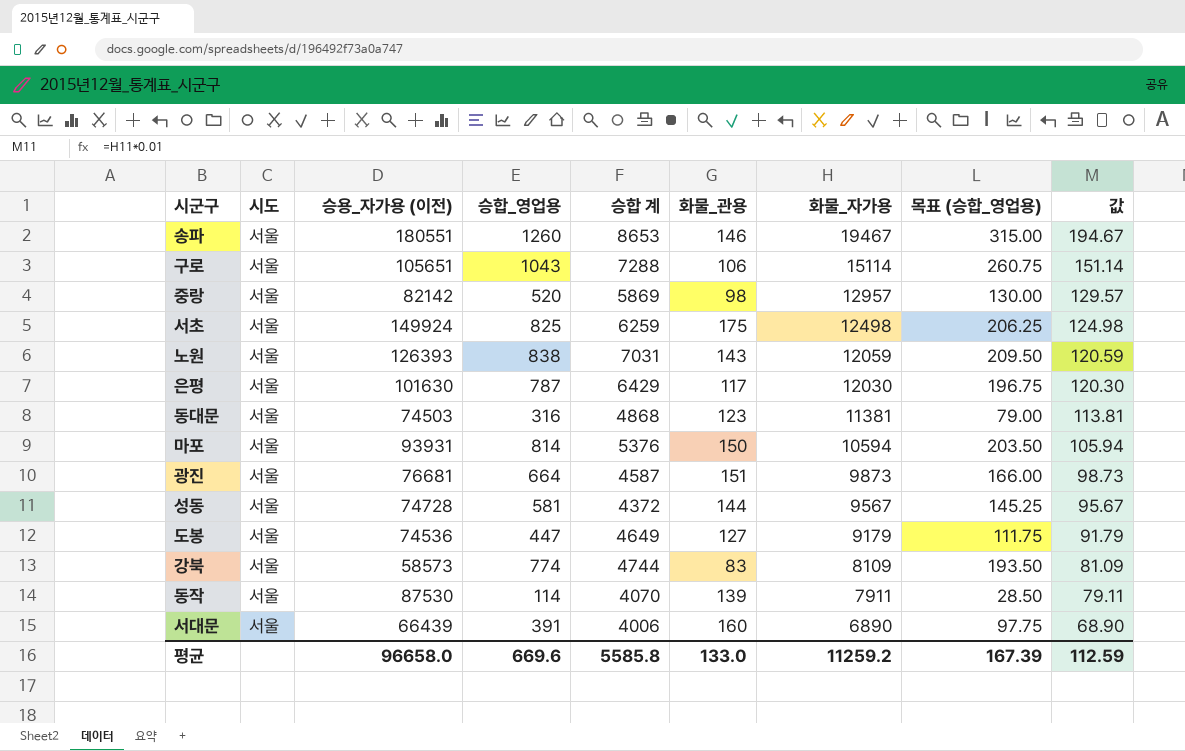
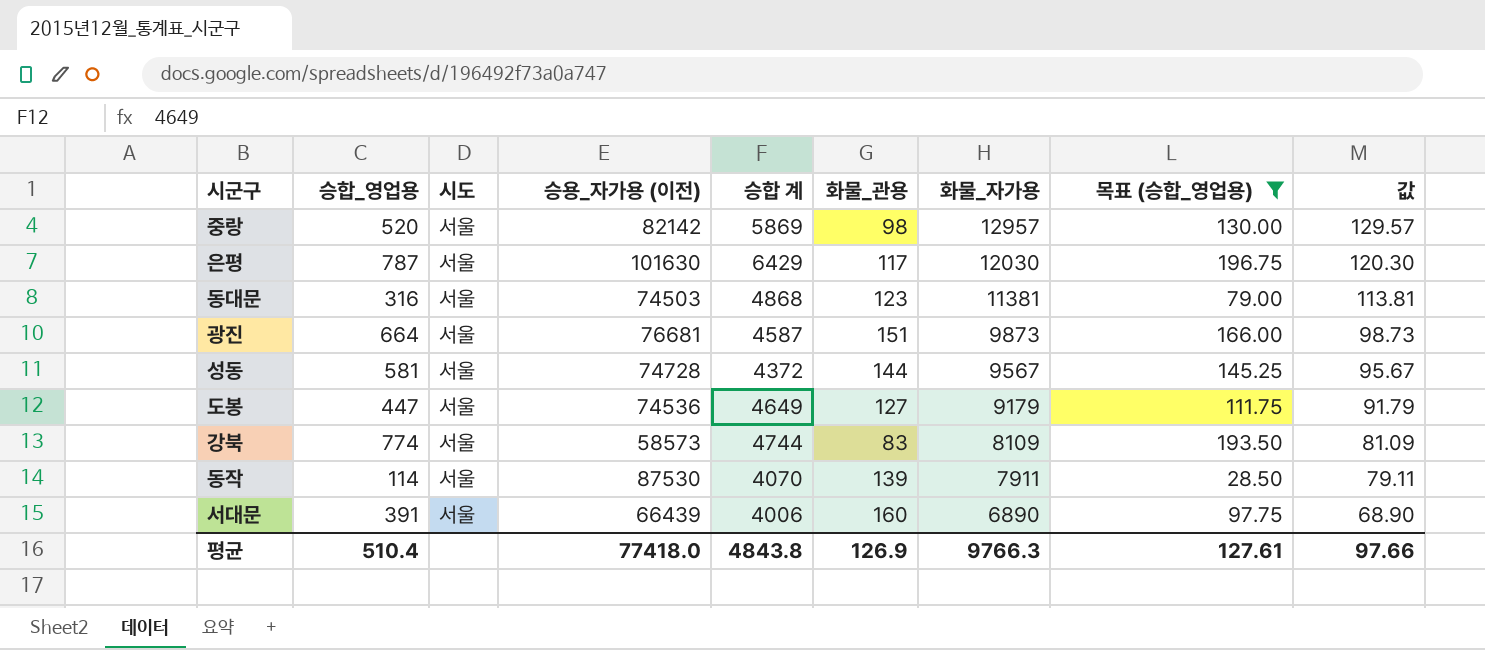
filter: none -> 목표 (승합_영업용) <= 196.75
column 승합_영업용 | position: 4 -> 2
평균 | 승합_영업용: 669.6 -> 510.4
평균 | 승용_자가용 (이전): 96658.0 -> 77418.0
평균 | 승합 계: 5585.8 -> 4843.8
평균 | 화물_관용: 133.0 -> 126.9
평균 | 화물_자가용: 11259.2 -> 9766.3
평균 | 목표 (승합_영업용): 167.39 -> 127.61
평균 | 값: 112.59 -> 97.66

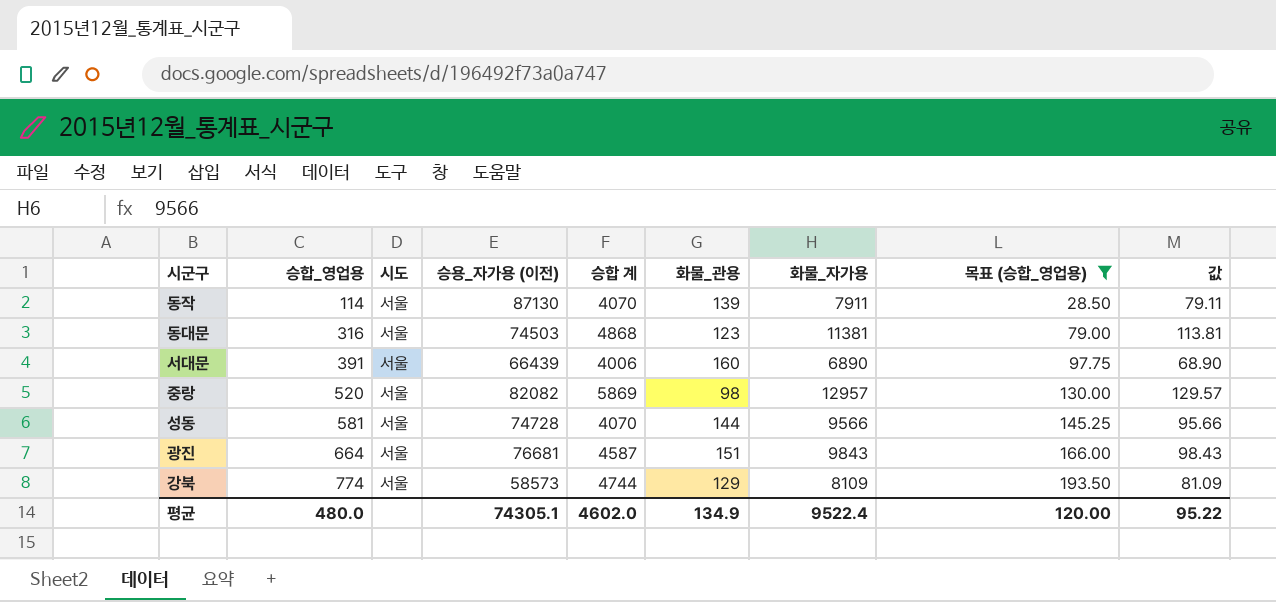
row order: 화물_자가용 descending -> 승합_영업용 ascending
row 은평: 787 | 서울 | 101630 | 6429 | 117 | 12030 | 196.75 | 120.30 -> none
row 도봉: 447 | 서울 | 74536 | 4649 | 127 | 9179 | 111.75 | 91.79 -> none
동작 | 승용_자가용 (이전): 87530 -> 87130
중랑 | 승용_자가용 (이전): 82142 -> 82082
성동 | 승합 계: 4372 -> 4070
성동 | 화물_자가용: 9567 -> 9566
성동 | 값: 95.67 -> 95.66
광진 | 화물_자가용: 9873 -> 9843
광진 | 값: 98.73 -> 98.43
강북 | 화물_관용: 83 -> 129
평균 | 승합_영업용: 510.4 -> 480.0
평균 | 승용_자가용 (이전): 77418.0 -> 74305.1
평균 | 승합 계: 4843.8 -> 4602.0
평균 | 화물_관용: 126.9 -> 134.9
평균 | 화물_자가용: 9766.3 -> 9522.4
평균 | 목표 (승합_영업용): 127.61 -> 120.00
평균 | 값: 97.66 -> 95.22

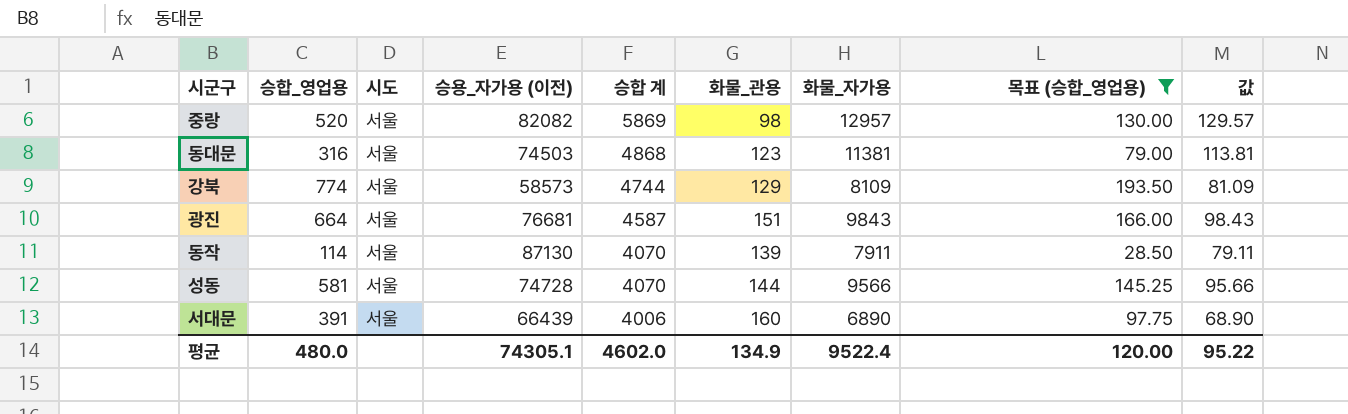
row order: 승합_영업용 ascending -> 승합 계 descending

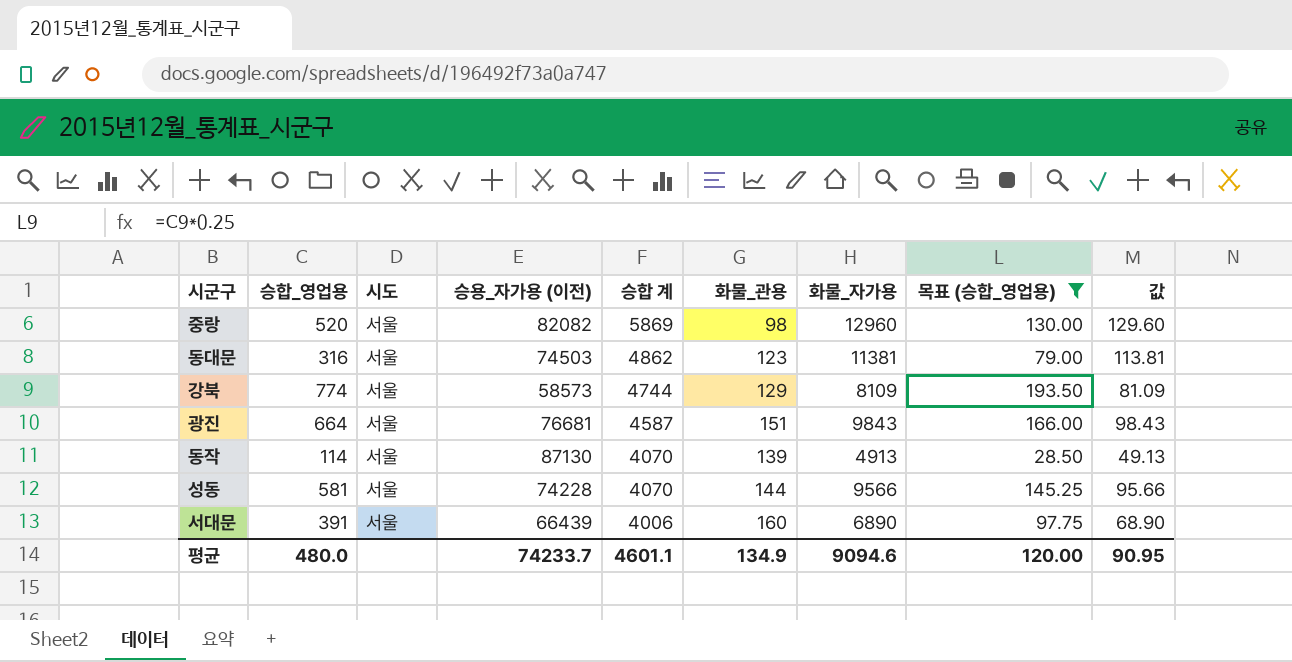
중랑 | 화물_자가용: 12957 -> 12960
중랑 | 값: 129.57 -> 129.60
동대문 | 승합 계: 4868 -> 4862
동작 | 화물_자가용: 7911 -> 4913
동작 | 값: 79.11 -> 49.13
성동 | 승용_자가용 (이전): 74728 -> 74228
평균 | 승용_자가용 (이전): 74305.1 -> 74233.7
평균 | 승합 계: 4602.0 -> 4601.1
평균 | 화물_자가용: 9522.4 -> 9094.6
평균 | 값: 95.22 -> 90.95

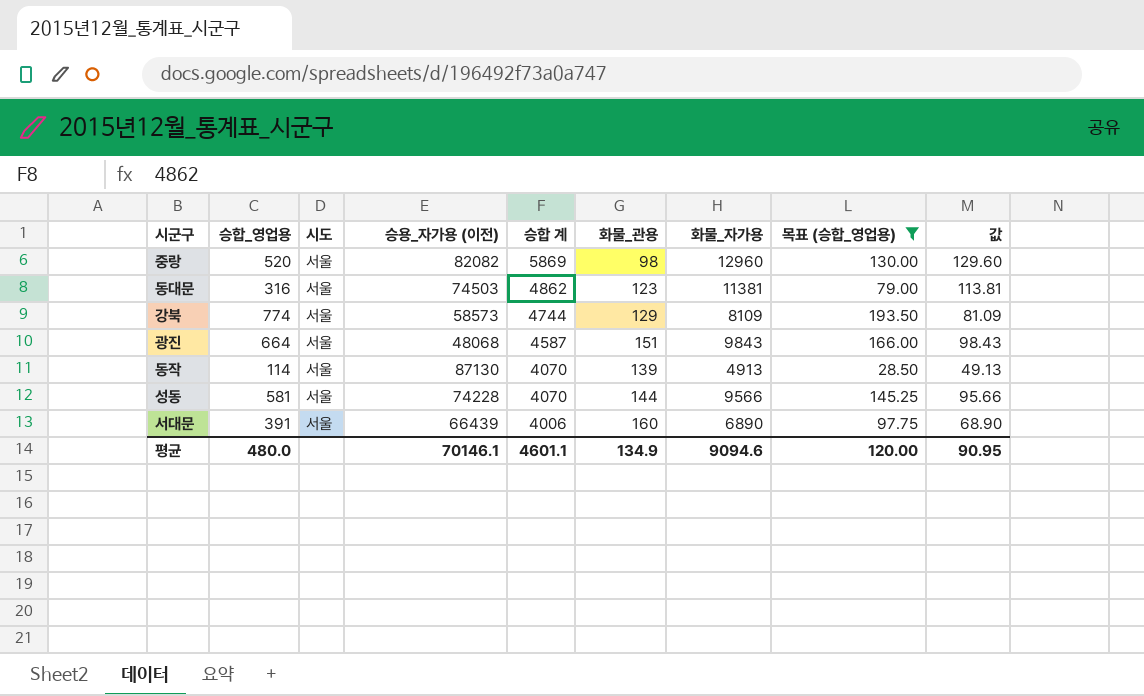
광진 | 승용_자가용 (이전): 76681 -> 48068
평균 | 승용_자가용 (이전): 74233.7 -> 70146.1

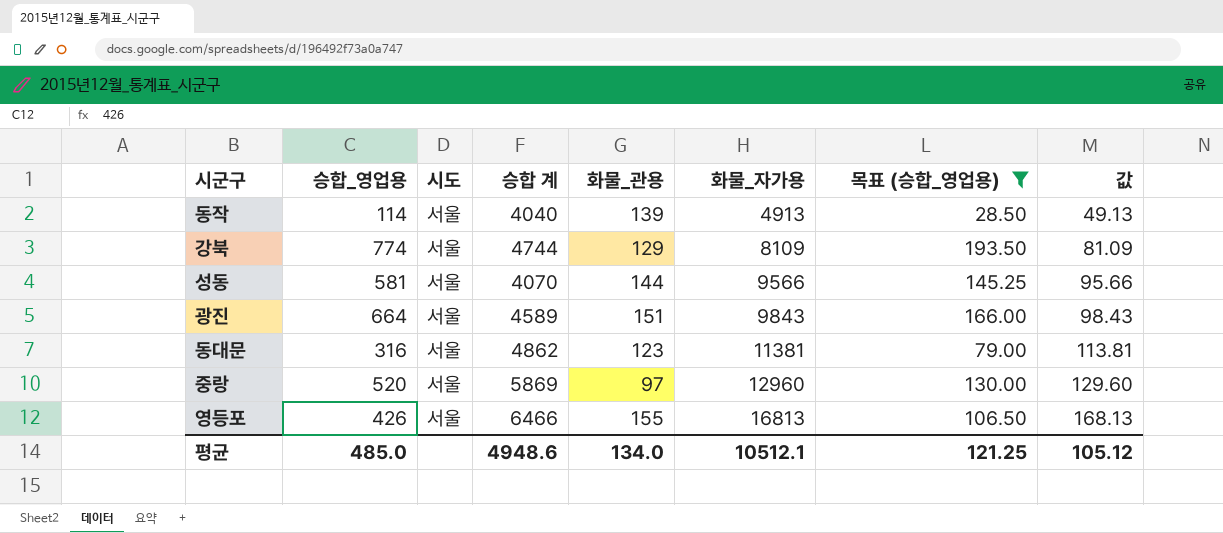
row order: 승합 계 descending -> 화물_자가용 ascending
column 승용_자가용 (이전) | position: 4 -> none
row 서대문: 391 | 서울 | 66439 | 4006 | 160 | 6890 | 97.75 | 68.90 -> none
동작 | 승합 계: 4070 -> 4040
광진 | 승합 계: 4587 -> 4589
중랑 | 화물_관용: 98 -> 97
row 영등포: none -> 426 | 서울 | 6466 | 155 | 16813 | 106.50 | 168.13
평균 | 승합_영업용: 480.0 -> 485.0
평균 | 승합 계: 4601.1 -> 4948.6
평균 | 화물_관용: 134.9 -> 134.0
평균 | 화물_자가용: 9094.6 -> 10512.1
평균 | 목표 (승합_영업용): 120.00 -> 121.25
평균 | 값: 90.95 -> 105.12

